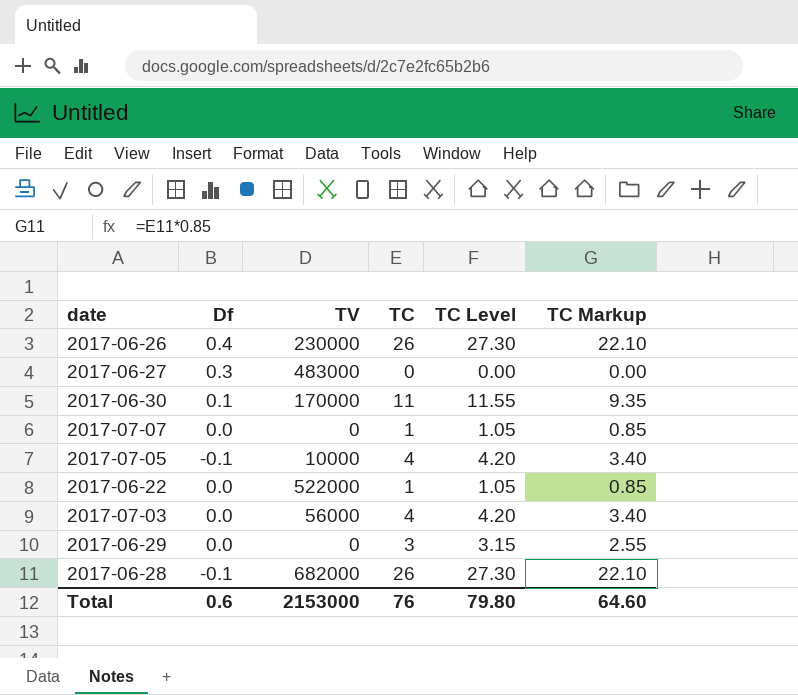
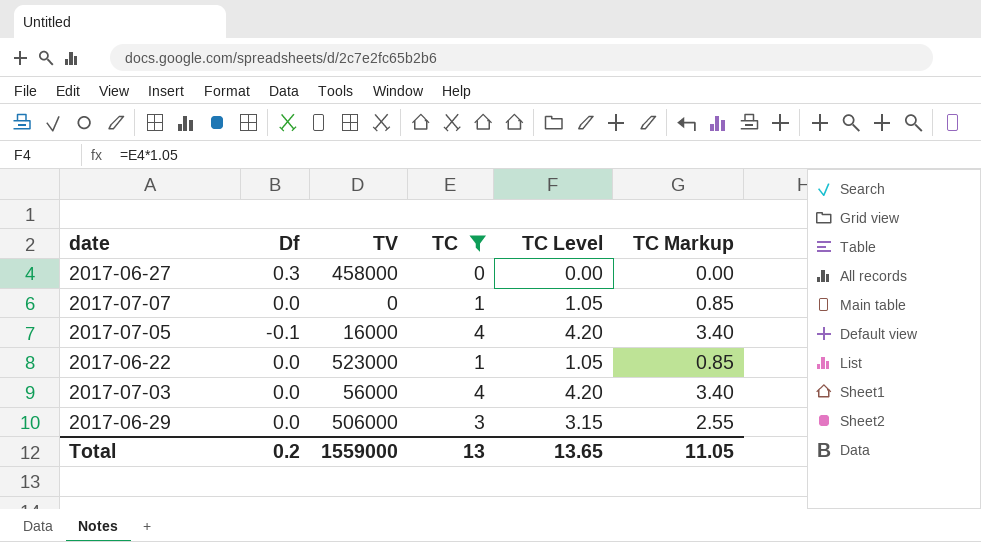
filter: none -> TC <= 4
2017-06-27 | TV: 483000 -> 458000
2017-07-05 | TV: 10000 -> 16000
2017-06-22 | TV: 522000 -> 523000
2017-06-29 | TV: 0 -> 506000
Total | Df: 0.6 -> 0.2
Total | TV: 2153000 -> 1559000
Total | TC: 76 -> 13
Total | TC Level: 79.80 -> 13.65
Total | TC Markup: 64.60 -> 11.05

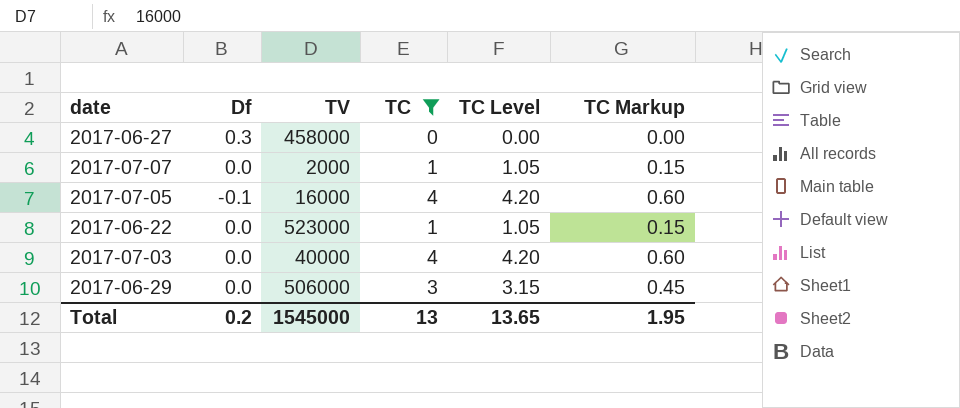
column TC Markup | formula: [TC] * 0.85 -> [TC] * 0.15
2017-07-07 | TV: 0 -> 2000
2017-07-03 | TV: 56000 -> 40000
Total | TV: 1559000 -> 1545000
Total | TC Markup: 11.05 -> 1.95

